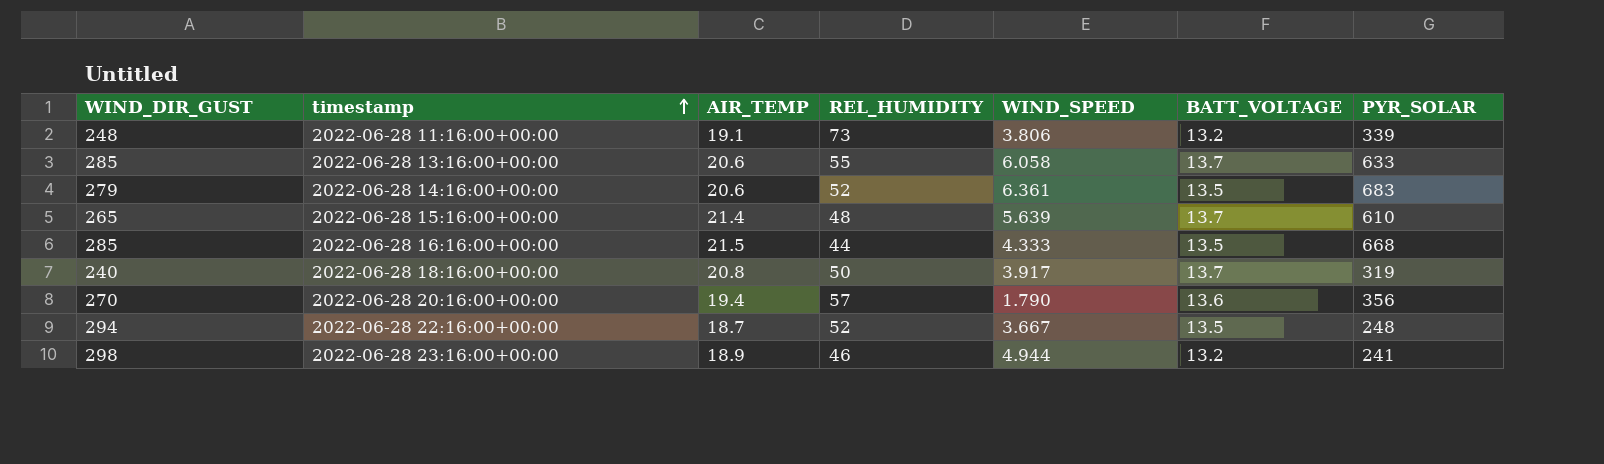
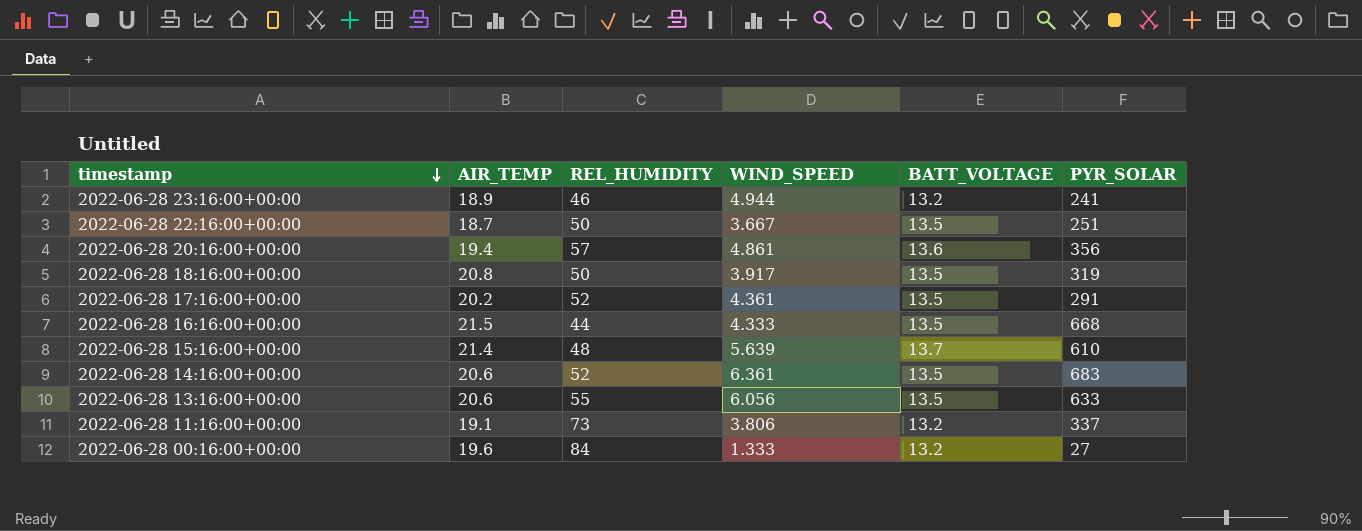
row order: timestamp ascending -> timestamp descending
column WIND_DIR_GUST | position: 1 -> none
2022-06-28 22:16:00+00:00 | REL_HUMIDITY: 52 -> 50
2022-06-28 22:16:00+00:00 | PYR_SOLAR: 248 -> 251
2022-06-28 20:16:00+00:00 | WIND_SPEED: 1.790 -> 4.861
2022-06-28 18:16:00+00:00 | BATT_VOLTAGE: 13.7 -> 13.5
row 2022-06-28 17:16:00+00:00: none -> 20.2 | 52 | 4.361 | 13.5 | 291
2022-06-28 13:16:00+00:00 | WIND_SPEED: 6.058 -> 6.056
2022-06-28 13:16:00+00:00 | BATT_VOLTAGE: 13.7 -> 13.5
2022-06-28 11:16:00+00:00 | PYR_SOLAR: 339 -> 337
row 2022-06-28 00:16:00+00:00: none -> 19.6 | 84 | 1.333 | 13.2 | 27

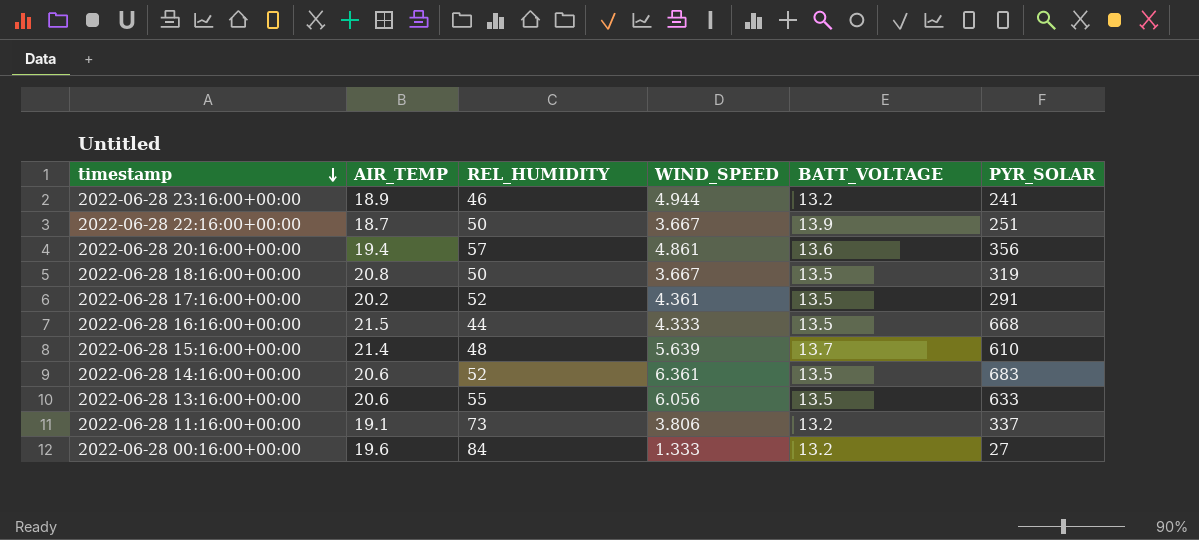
2022-06-28 22:16:00+00:00 | BATT_VOLTAGE: 13.5 -> 13.9
2022-06-28 18:16:00+00:00 | WIND_SPEED: 3.917 -> 3.667

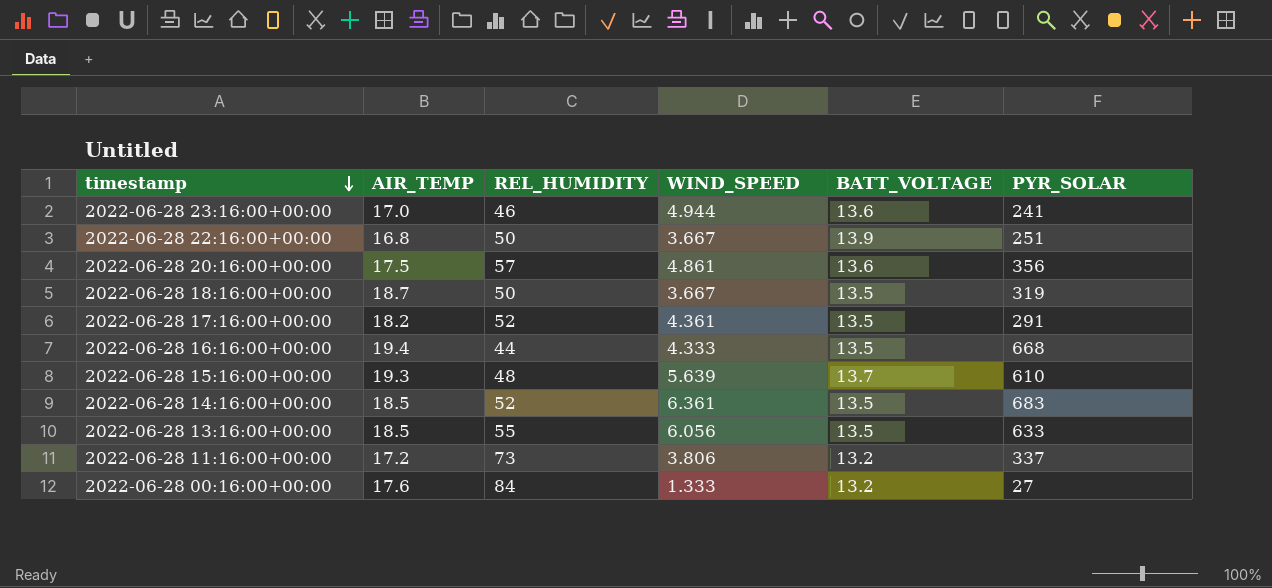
2022-06-28 23:16:00+00:00 | AIR_TEMP: 18.9 -> 17.0
2022-06-28 23:16:00+00:00 | BATT_VOLTAGE: 13.2 -> 13.6
2022-06-28 22:16:00+00:00 | AIR_TEMP: 18.7 -> 16.8
2022-06-28 20:16:00+00:00 | AIR_TEMP: 19.4 -> 17.5
2022-06-28 18:16:00+00:00 | AIR_TEMP: 20.8 -> 18.7
2022-06-28 17:16:00+00:00 | AIR_TEMP: 20.2 -> 18.2
2022-06-28 16:16:00+00:00 | AIR_TEMP: 21.5 -> 19.4
2022-06-28 15:16:00+00:00 | AIR_TEMP: 21.4 -> 19.3
2022-06-28 14:16:00+00:00 | AIR_TEMP: 20.6 -> 18.5
2022-06-28 13:16:00+00:00 | AIR_TEMP: 20.6 -> 18.5
2022-06-28 11:16:00+00:00 | AIR_TEMP: 19.1 -> 17.2
2022-06-28 00:16:00+00:00 | AIR_TEMP: 19.6 -> 17.6

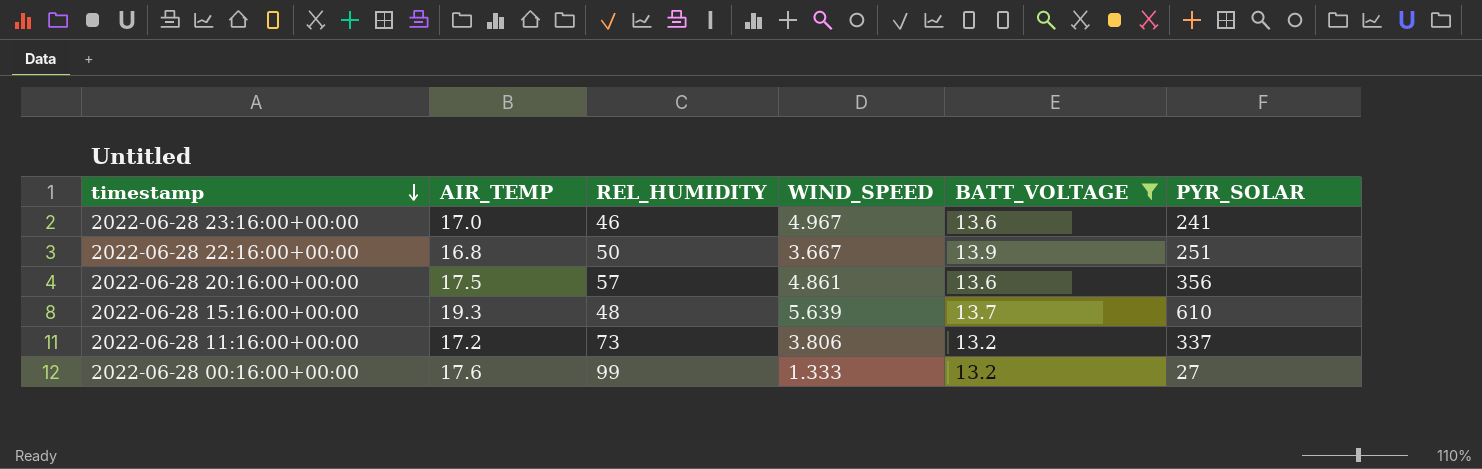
filter: none -> BATT_VOLTAGE != 13.5
2022-06-28 23:16:00+00:00 | WIND_SPEED: 4.944 -> 4.967
2022-06-28 00:16:00+00:00 | REL_HUMIDITY: 84 -> 99

